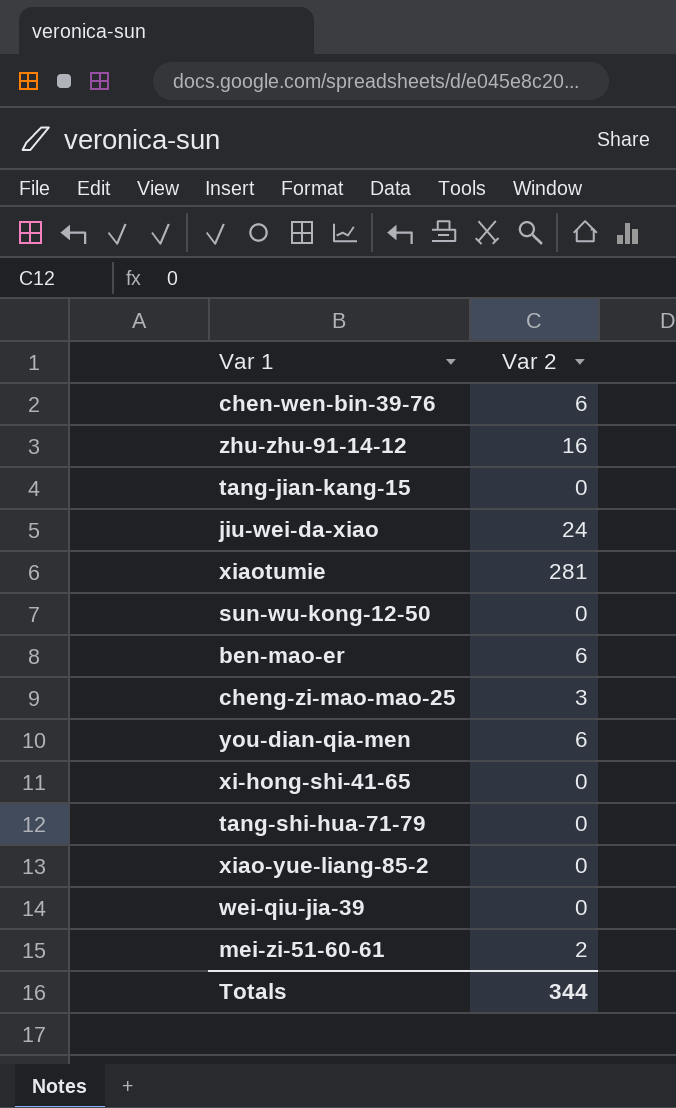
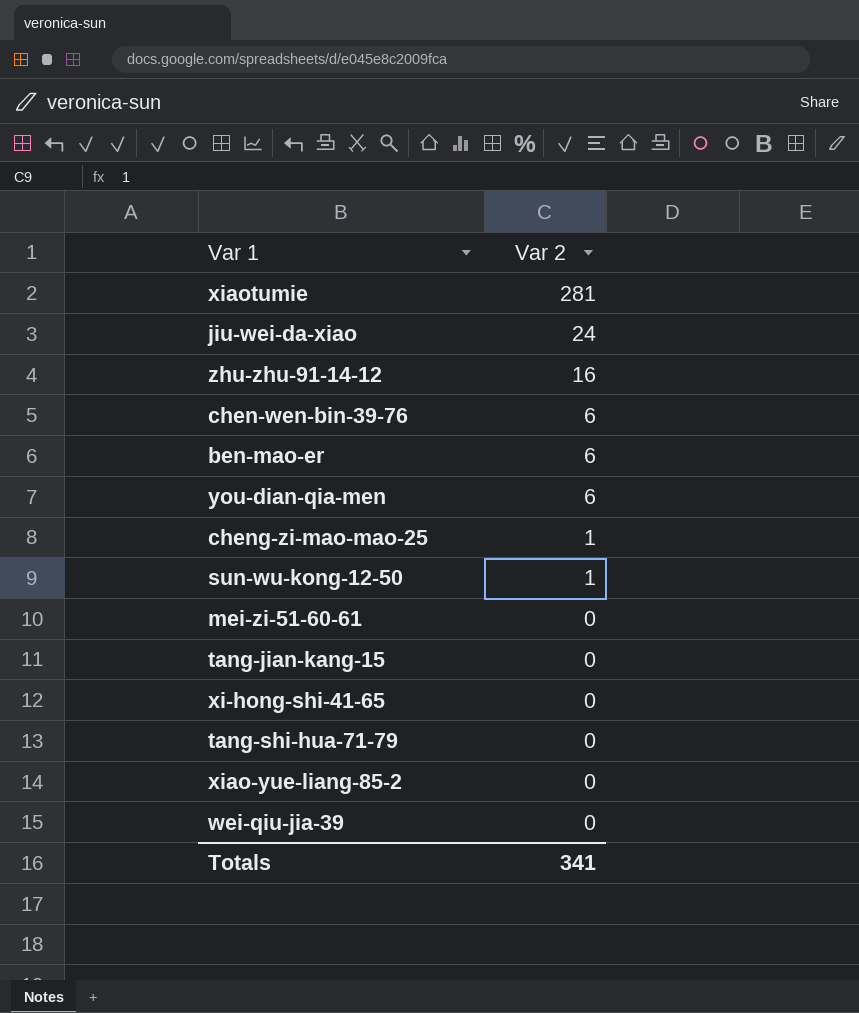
row order: none -> Var 2 descending
cheng-zi-mao-mao-25 | Var 2: 3 -> 1
sun-wu-kong-12-50 | Var 2: 0 -> 1
mei-zi-51-60-61 | Var 2: 2 -> 0
Totals | Var 2: 344 -> 341

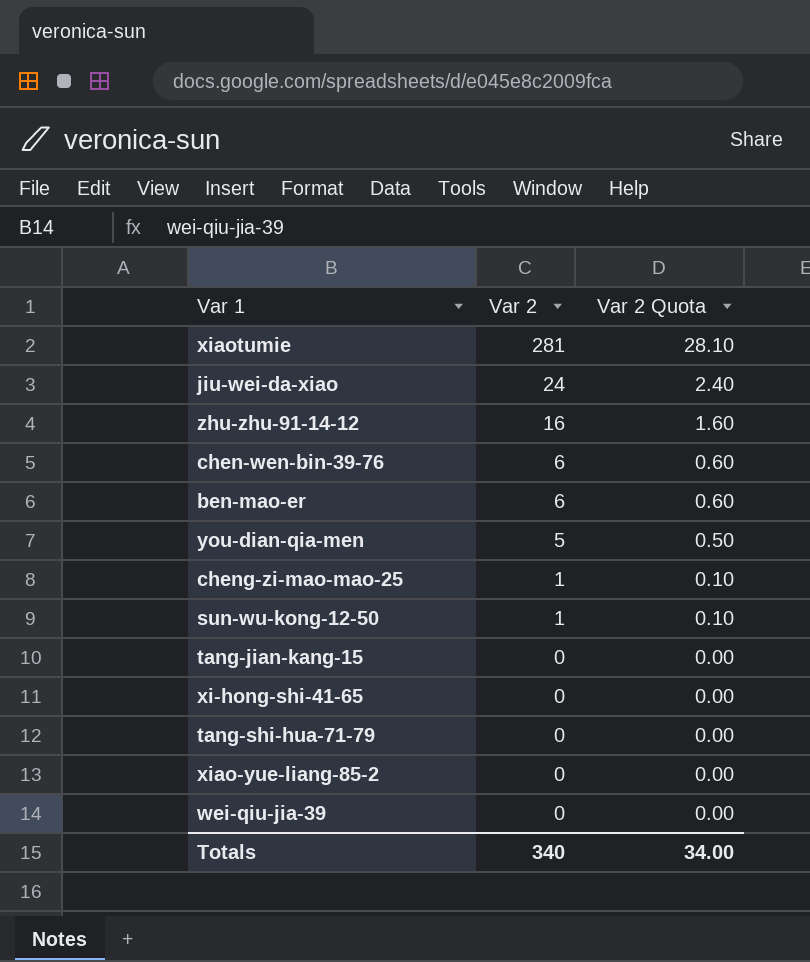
column Var 2 Quota | formula: none -> [Var 2] * 0.1
row mei-zi-51-60-61: 0 -> none
you-dian-qia-men | Var 2: 6 -> 5
Totals | Var 2: 341 -> 340

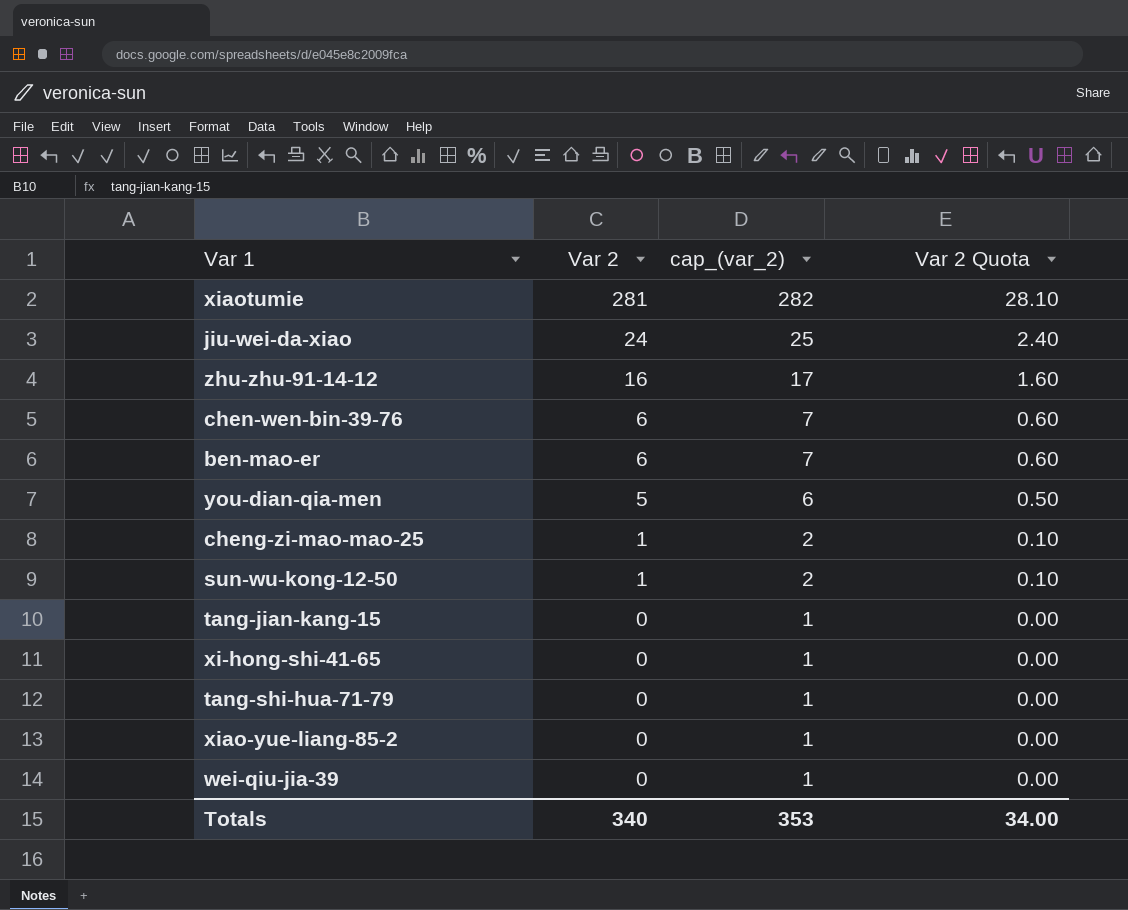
column cap_(var_2) | formula: none -> [Var 2] + 1

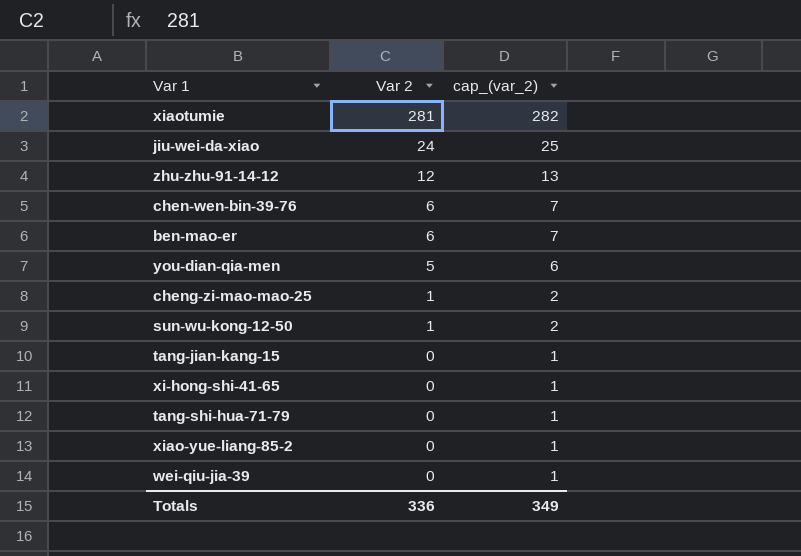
column Var 2 Quota | formula: [Var 2] * 0.1 -> none
zhu-zhu-91-14-12 | Var 2: 16 -> 12
zhu-zhu-91-14-12 | cap_(var_2): 17 -> 13
Totals | Var 2: 340 -> 336
Totals | cap_(var_2): 353 -> 349

